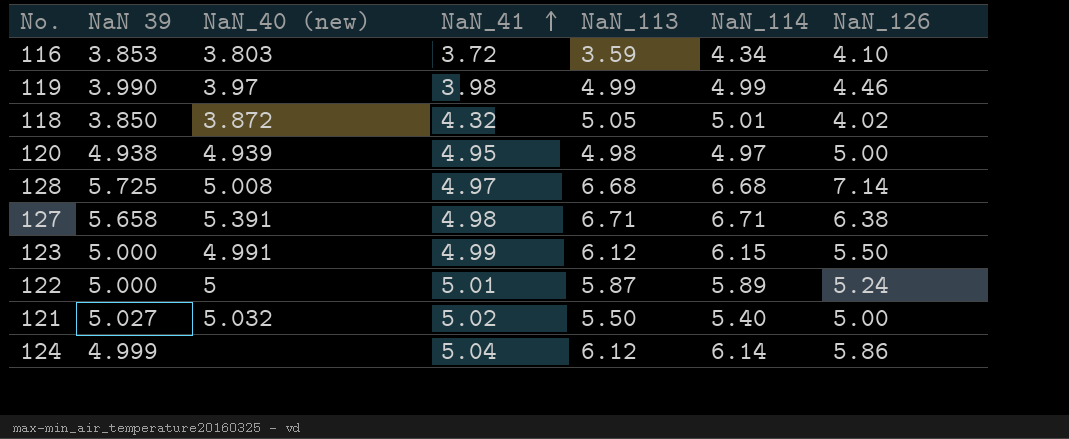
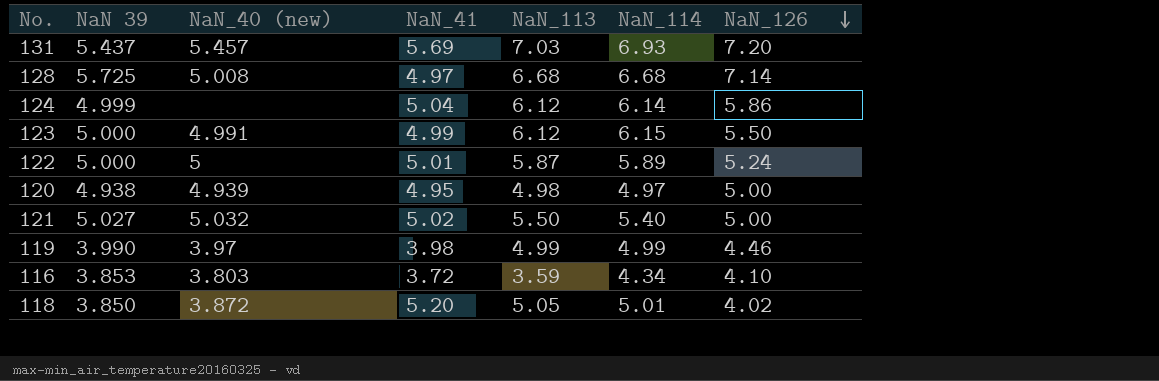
row order: NaN_41 ascending -> NaN_126 descending
row 127: 5.658 | 5.391 | 4.98 | 6.71 | 6.71 | 6.38 -> none
row 131: none -> 5.437 | 5.457 | 5.69 | 7.03 | 6.93 | 7.20
118 | NaN_41: 4.32 -> 5.20

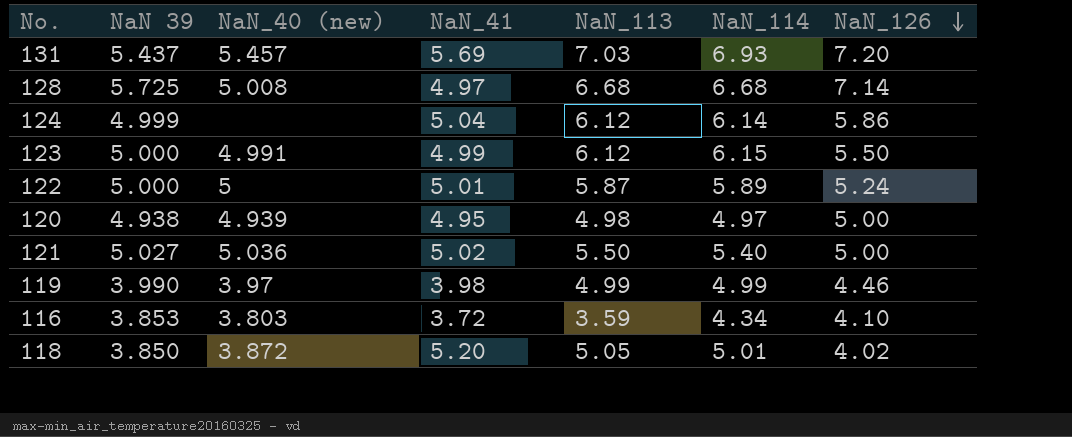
121 | NaN_40 (new): 5.032 -> 5.036

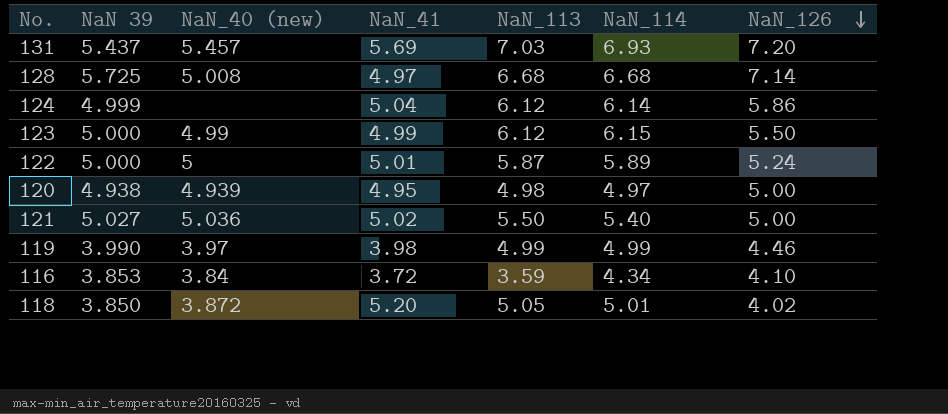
123 | NaN_40 (new): 4.991 -> 4.99
116 | NaN_40 (new): 3.803 -> 3.84

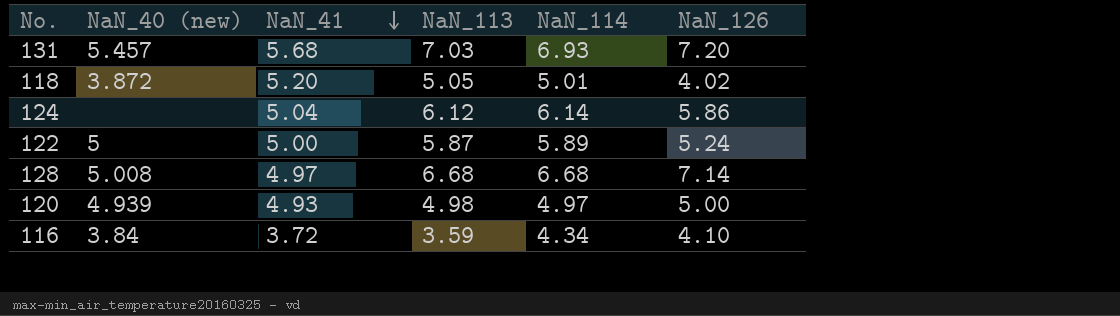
row order: NaN_126 descending -> NaN_41 descending
column NaN 39 | position: 2 -> none
row 123: 5.000 | 4.99 | 4.99 | 6.12 | 6.15 | 5.50 -> none
row 121: 5.027 | 5.036 | 5.02 | 5.50 | 5.40 | 5.00 -> none
row 119: 3.990 | 3.97 | 3.98 | 4.99 | 4.99 | 4.46 -> none
131 | NaN_41: 5.69 -> 5.68
122 | NaN_41: 5.01 -> 5.00
120 | NaN_41: 4.95 -> 4.93

